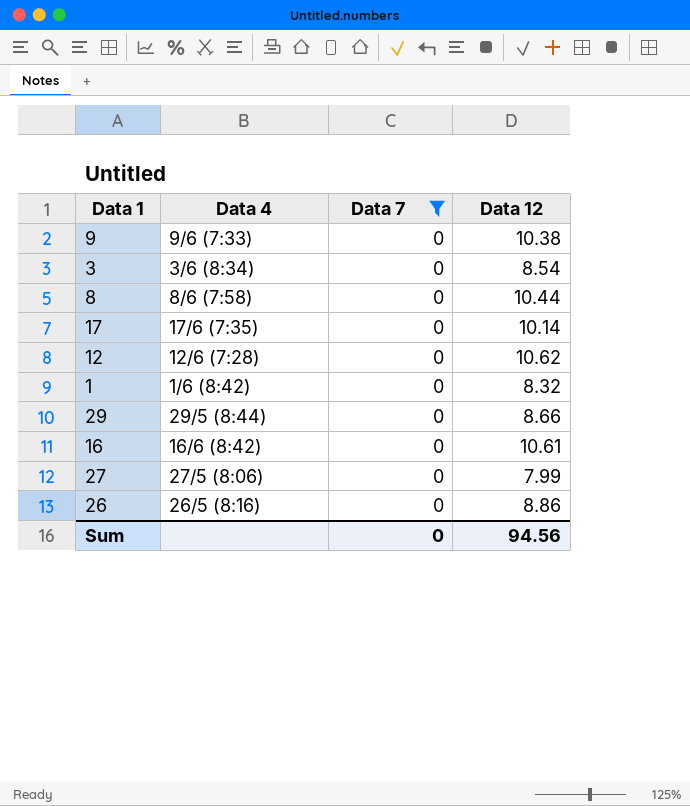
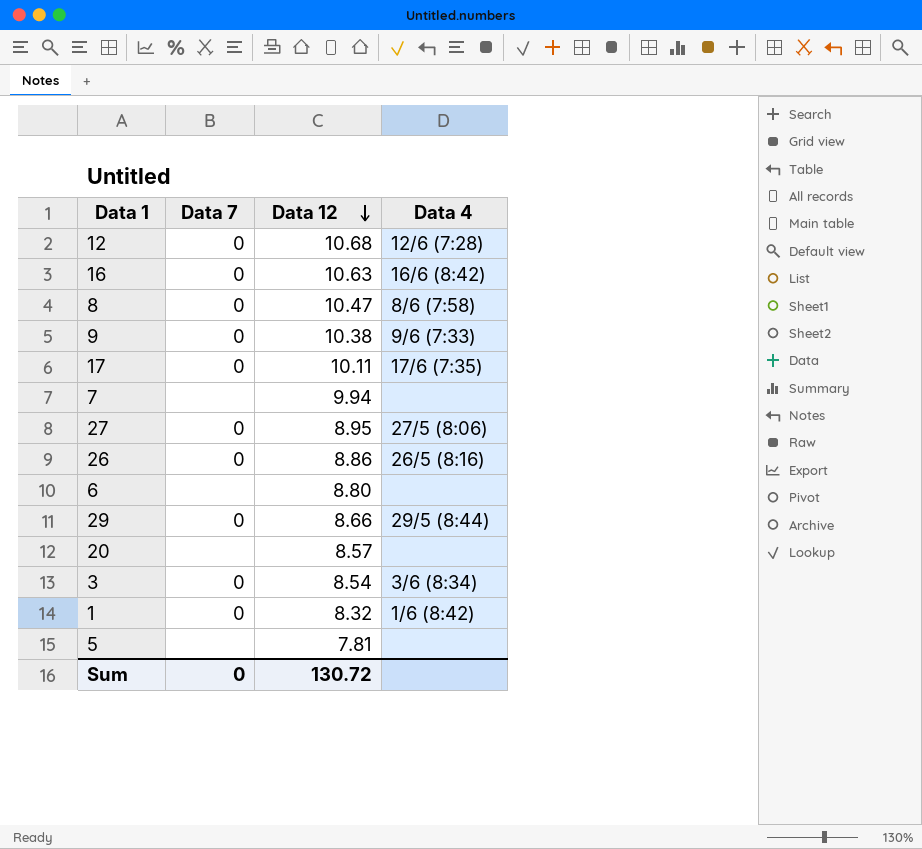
filter: Data 7 = 0 -> none
row order: none -> Data 12 descending
column Data 4 | position: 2 -> 4
12 | Data 12: 10.62 -> 10.68
16 | Data 12: 10.61 -> 10.63
8 | Data 12: 10.44 -> 10.47
17 | Data 12: 10.14 -> 10.11
27 | Data 12: 7.99 -> 8.95
Sum | Data 12: 94.56 -> 130.72

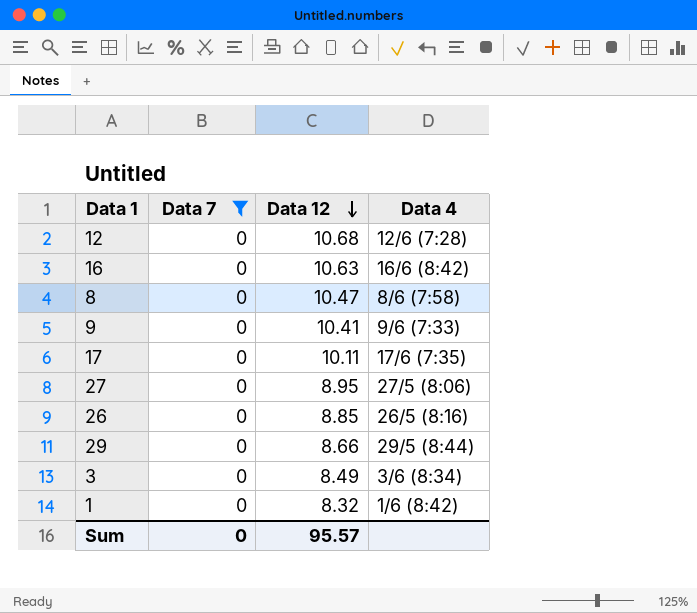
filter: none -> Data 7 = 0
9 | Data 12: 10.38 -> 10.41
26 | Data 12: 8.86 -> 8.85
3 | Data 12: 8.54 -> 8.49
Sum | Data 12: 130.72 -> 95.57

